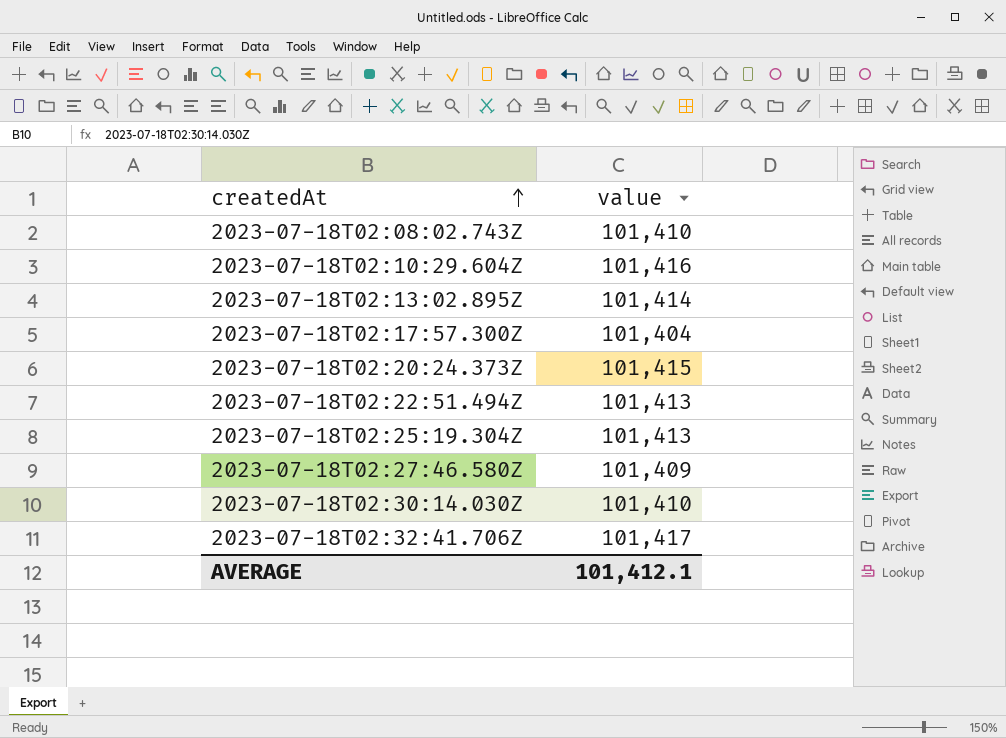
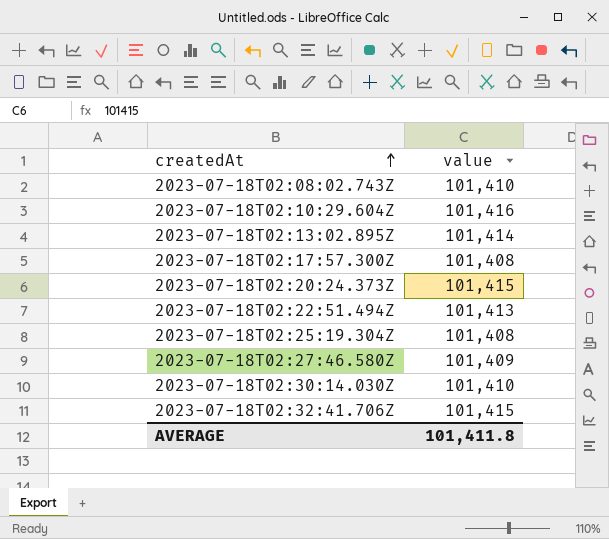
2023-07-18T02:17:57.300Z | value: 101,404 -> 101,408
2023-07-18T02:25:19.304Z | value: 101,413 -> 101,408
2023-07-18T02:32:41.706Z | value: 101,417 -> 101,415
AVERAGE | value: 101,412.1 -> 101,411.8

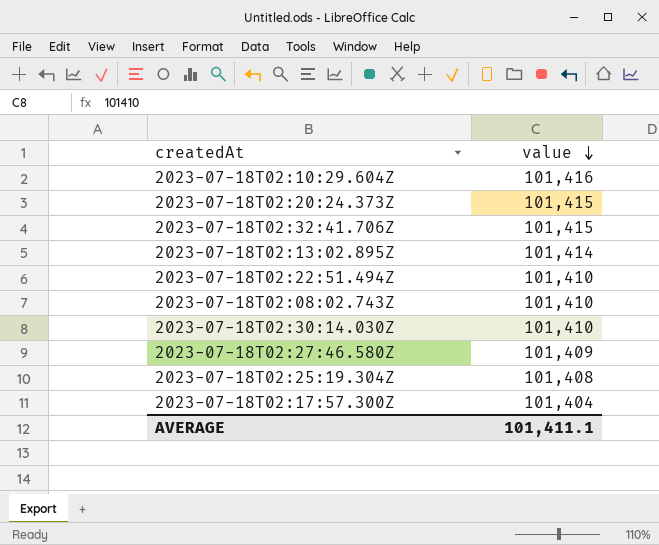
row order: createdAt ascending -> value descending
2023-07-18T02:22:51.494Z | value: 101,413 -> 101,410
2023-07-18T02:17:57.300Z | value: 101,408 -> 101,404
AVERAGE | value: 101,411.8 -> 101,411.1

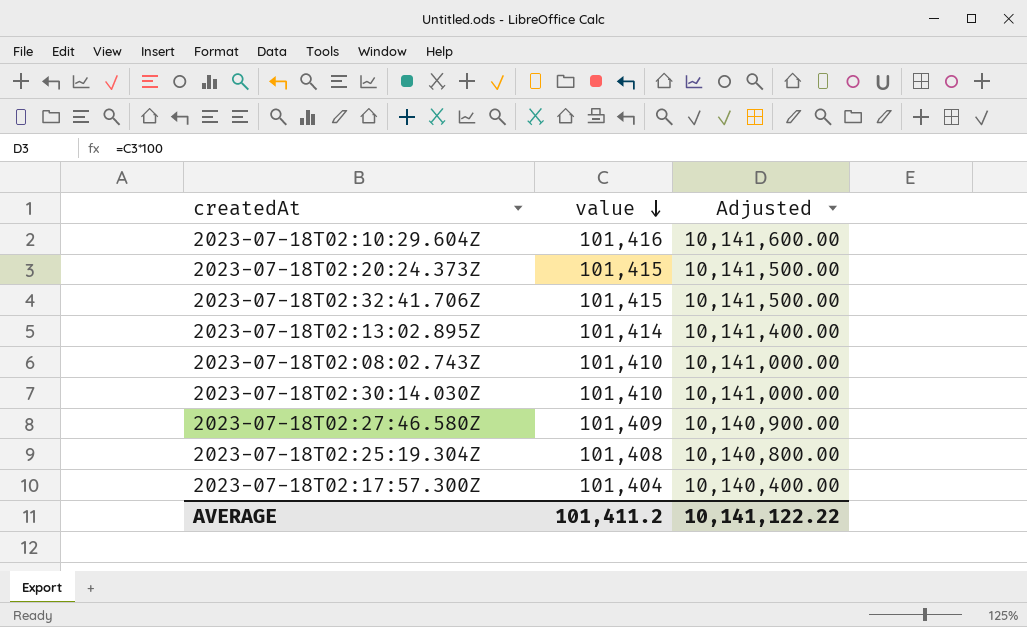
column Adjusted | formula: none -> [value] * 100
row 2023-07-18T02:22:51.494Z: 101,410 -> none
AVERAGE | value: 101,411.1 -> 101,411.2

